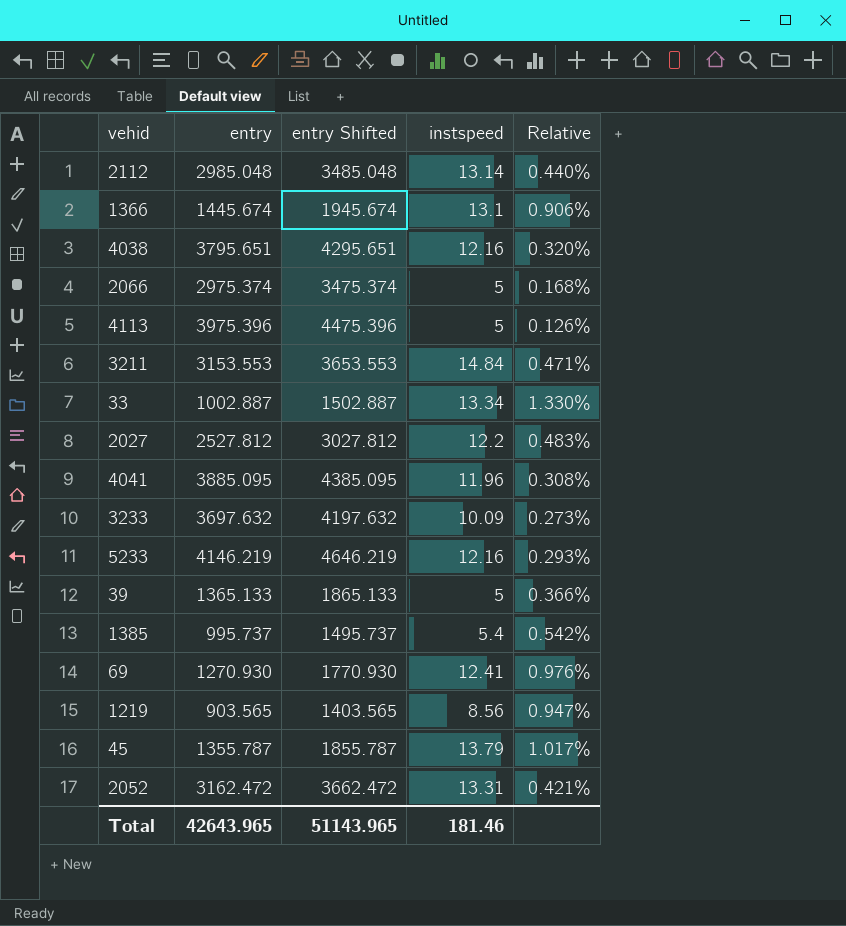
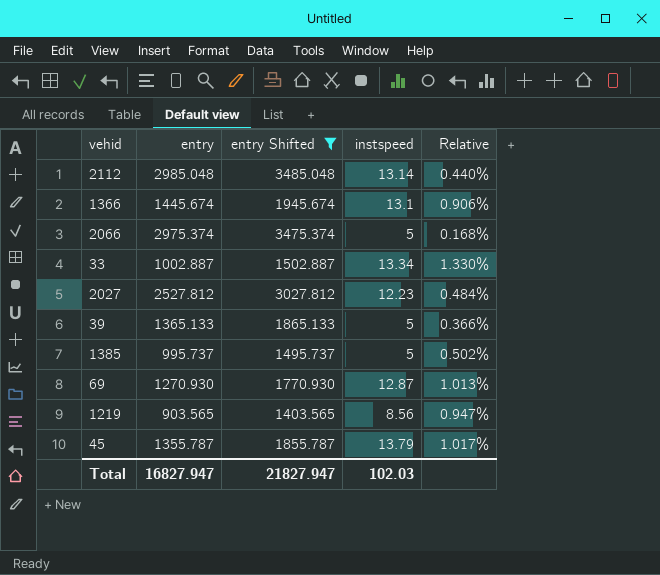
filter: none -> entry Shifted <= 3485.048
2027 | instspeed: 12.2 -> 12.23
2027 | Relative: 0.483% -> 0.484%
1385 | instspeed: 5.4 -> 5
1385 | Relative: 0.542% -> 0.502%
69 | instspeed: 12.41 -> 12.87
69 | Relative: 0.976% -> 1.013%
Total | entry: 42643.965 -> 16827.947
Total | entry Shifted: 51143.965 -> 21827.947
Total | instspeed: 181.46 -> 102.03

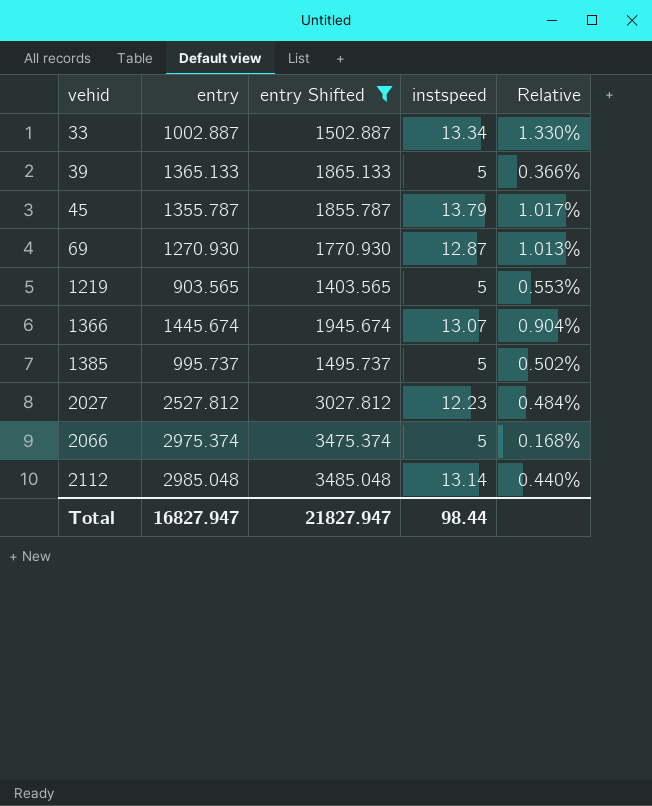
row order: none -> vehid ascending
1219 | instspeed: 8.56 -> 5
1219 | Relative: 0.947% -> 0.553%
1366 | instspeed: 13.1 -> 13.07
1366 | Relative: 0.906% -> 0.904%
Total | instspeed: 102.03 -> 98.44

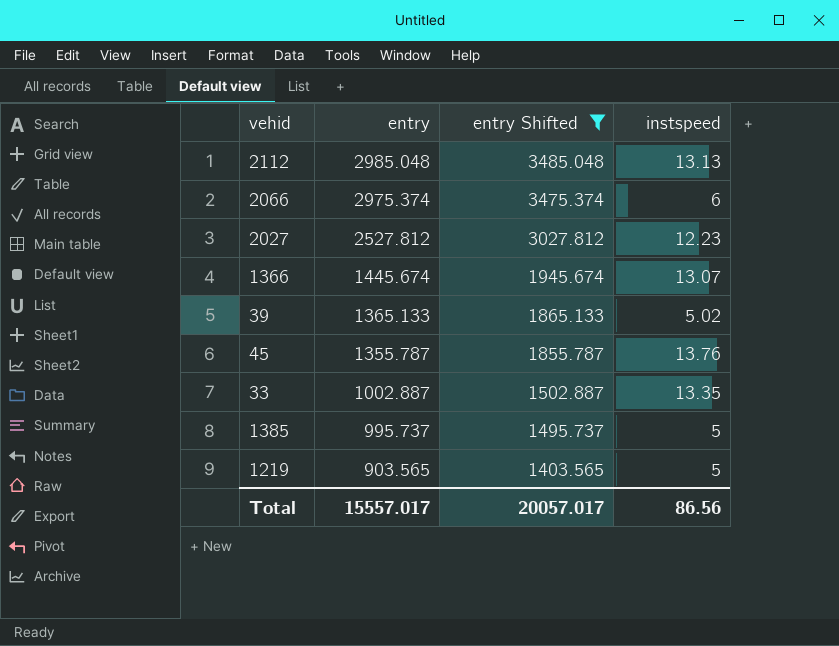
row order: vehid ascending -> entry descending
column Relative | formula: [instspeed] / [entry] -> none
row 69: 1270.930 | 1770.930 | 12.87 | 1.013% -> none
2112 | instspeed: 13.14 -> 13.13
2066 | instspeed: 5 -> 6
39 | instspeed: 5 -> 5.02
45 | instspeed: 13.79 -> 13.76
33 | instspeed: 13.34 -> 13.35
Total | entry: 16827.947 -> 15557.017
Total | entry Shifted: 21827.947 -> 20057.017
Total | instspeed: 98.44 -> 86.56

